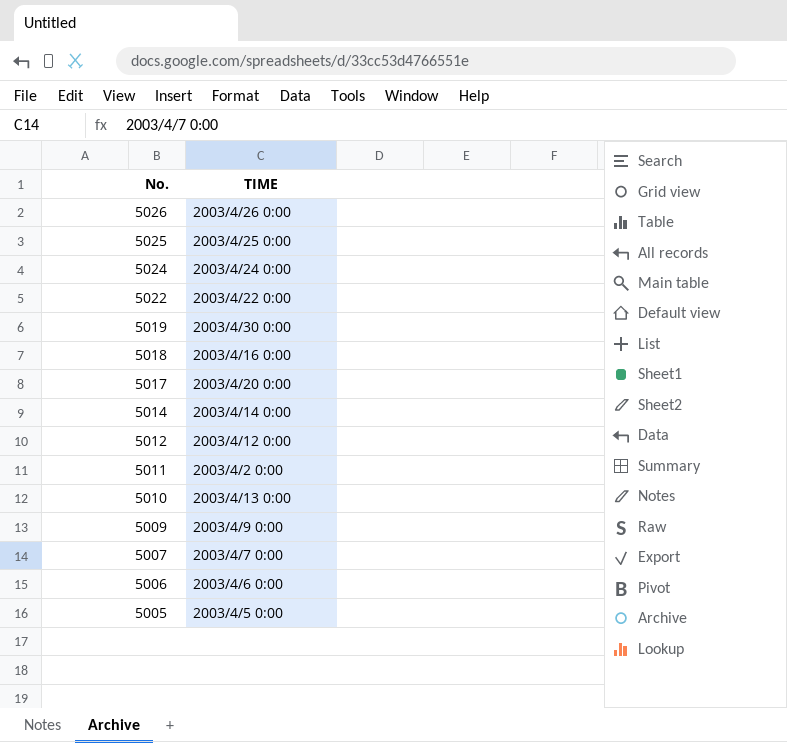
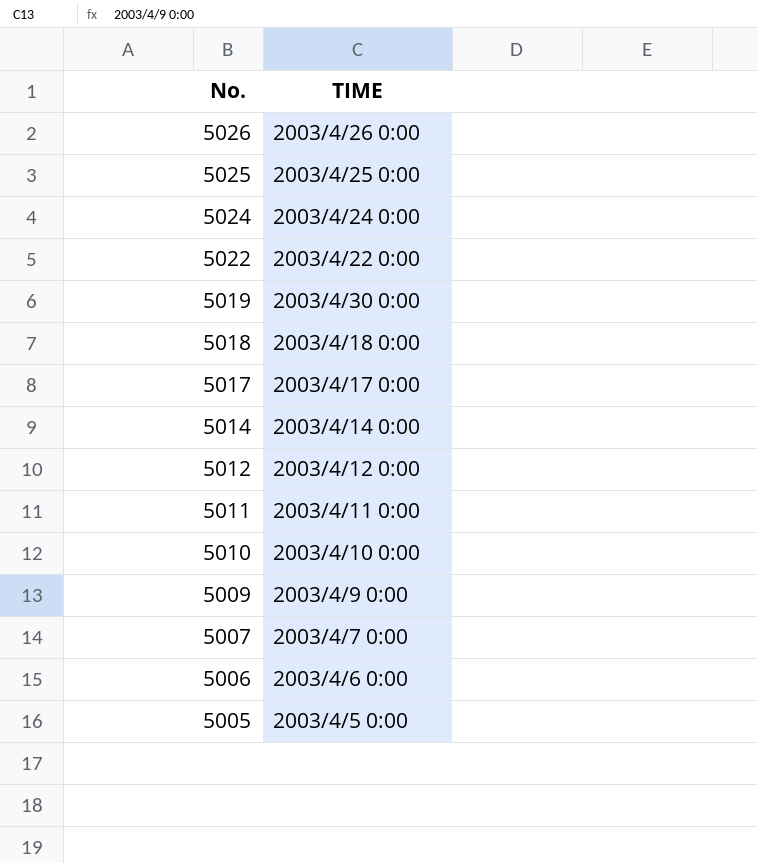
5018 | TIME: 2003/4/16 0:00 -> 2003/4/18 0:00
5017 | TIME: 2003/4/20 0:00 -> 2003/4/17 0:00
5011 | TIME: 2003/4/2 0:00 -> 2003/4/11 0:00
5010 | TIME: 2003/4/13 0:00 -> 2003/4/10 0:00

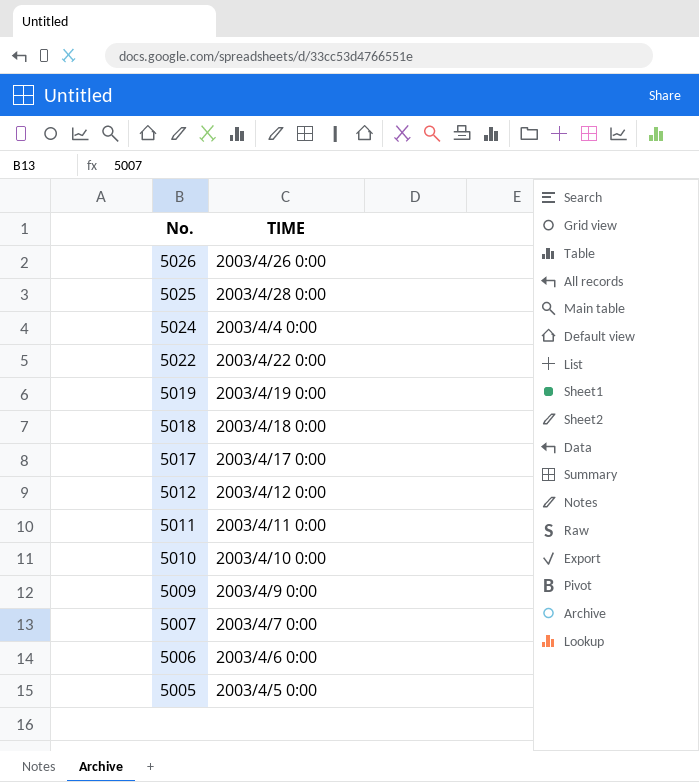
row 5014: 2003/4/14 0:00 -> none
5025 | TIME: 2003/4/25 0:00 -> 2003/4/28 0:00
5024 | TIME: 2003/4/24 0:00 -> 2003/4/4 0:00
5019 | TIME: 2003/4/30 0:00 -> 2003/4/19 0:00

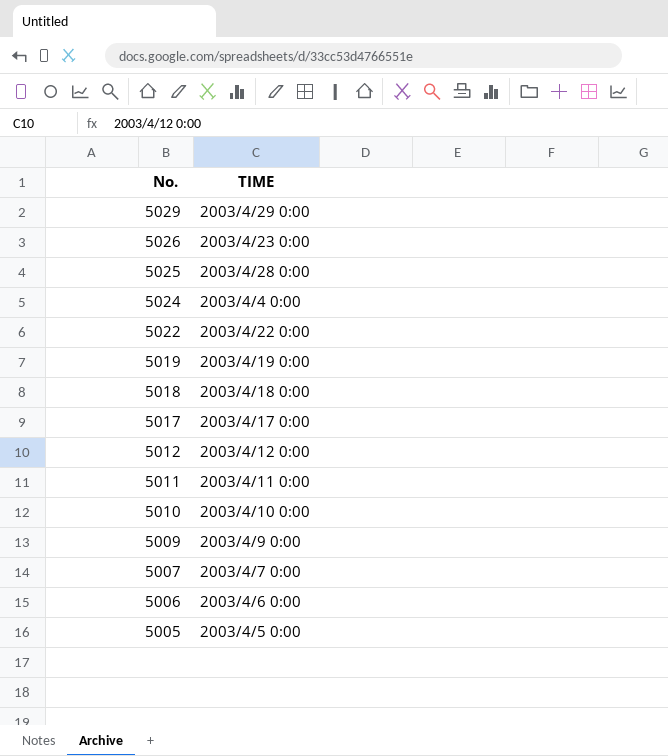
row 5029: none -> 2003/4/29 0:00
5026 | TIME: 2003/4/26 0:00 -> 2003/4/23 0:00

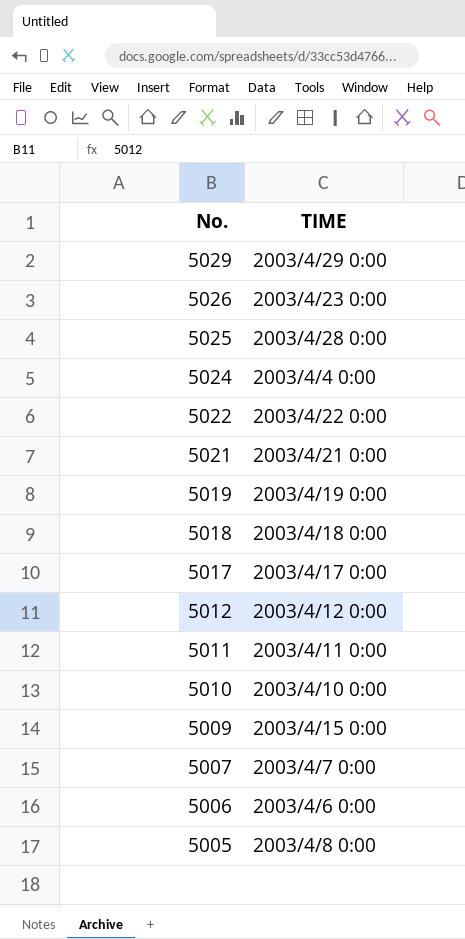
row 5021: none -> 2003/4/21 0:00
5009 | TIME: 2003/4/9 0:00 -> 2003/4/15 0:00
5005 | TIME: 2003/4/5 0:00 -> 2003/4/8 0:00

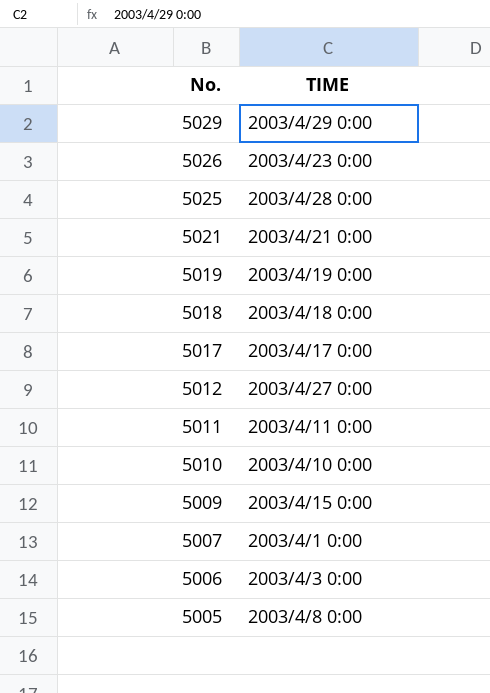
row 5024: 2003/4/4 0:00 -> none
row 5022: 2003/4/22 0:00 -> none
5012 | TIME: 2003/4/12 0:00 -> 2003/4/27 0:00
5007 | TIME: 2003/4/7 0:00 -> 2003/4/1 0:00
5006 | TIME: 2003/4/6 0:00 -> 2003/4/3 0:00

